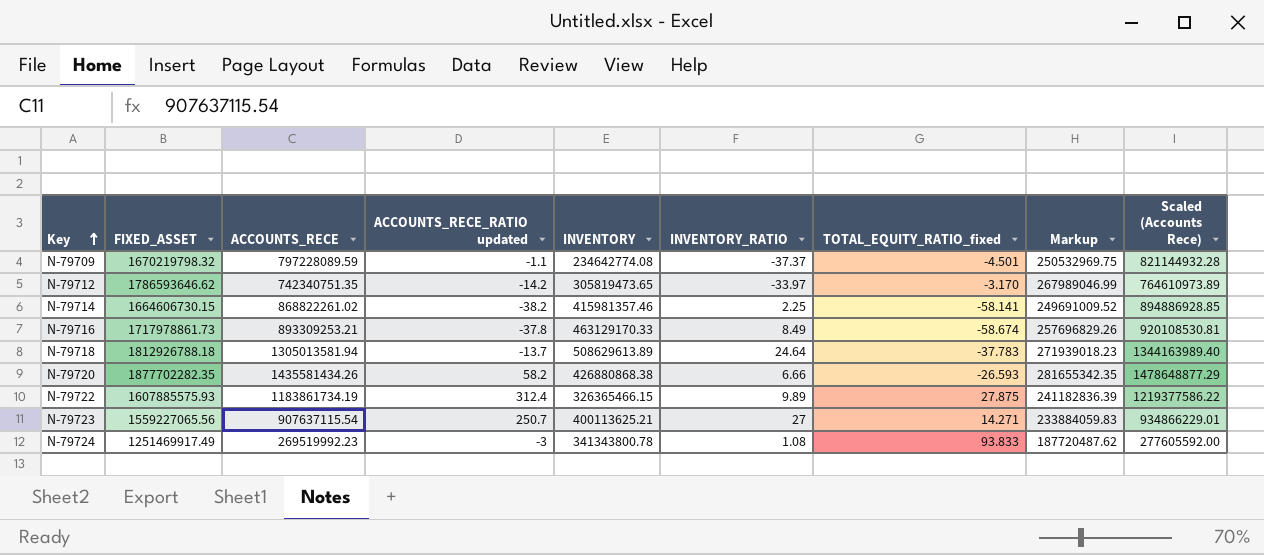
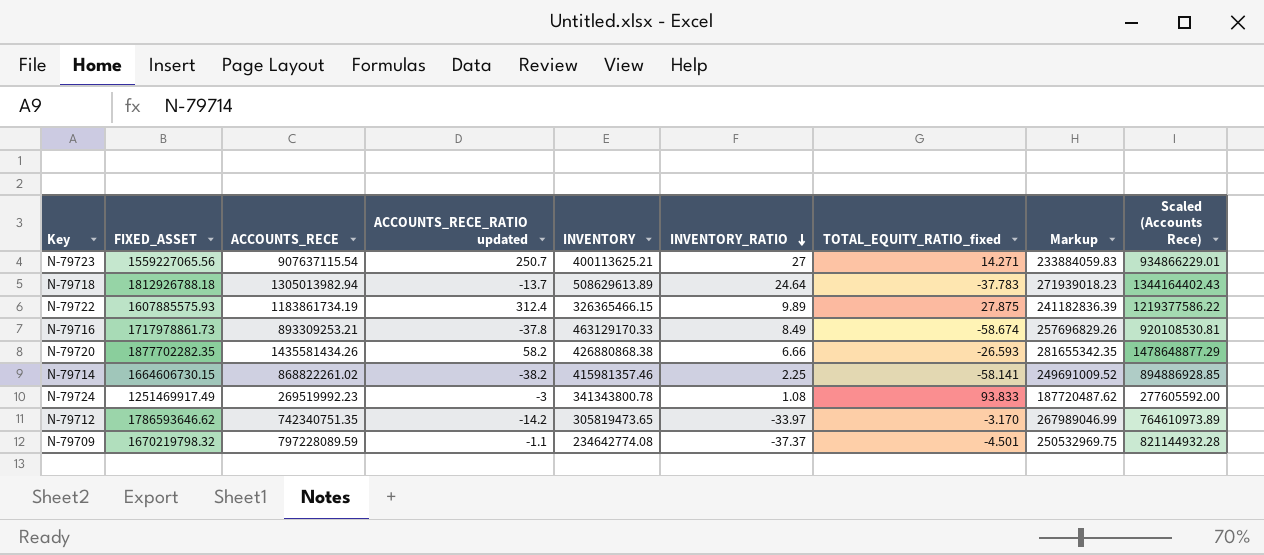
row order: Key ascending -> INVENTORY_RATIO descending
N-79718 | ACCOUNTS_RECE: 1305013581.94 -> 1305013982.94
N-79718 | Scaled (Accounts Rece): 1344163989.40 -> 1344164402.43

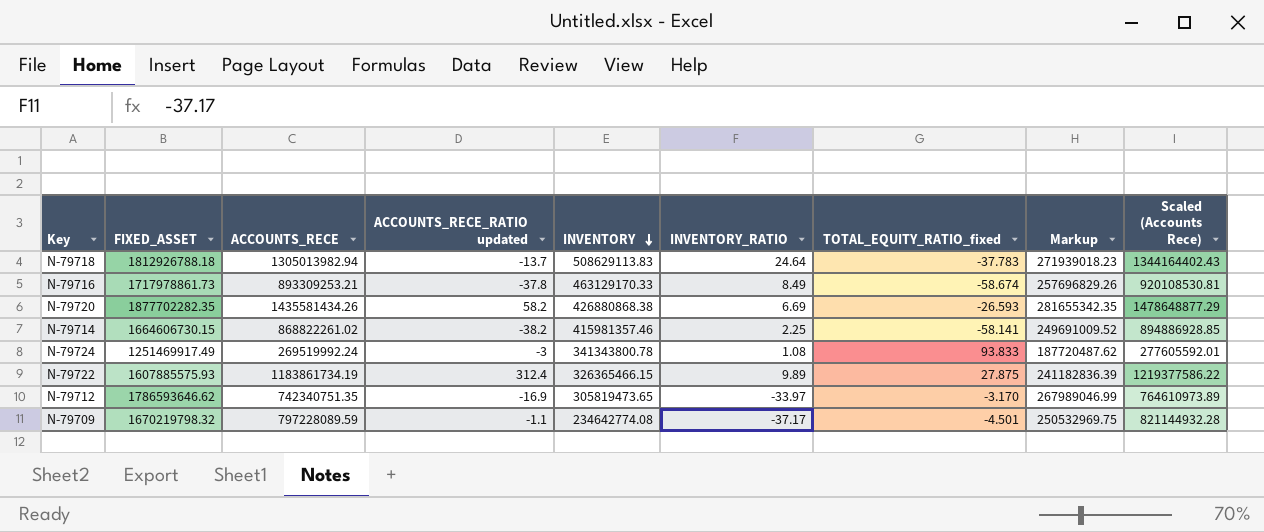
row order: INVENTORY_RATIO descending -> INVENTORY descending
row N-79723: 1559227065.56 | 907637115.54 | 250.7 | 400113625.21 | 27 | 14.271 | 233884059.83 | 934866229.01 -> none
N-79718 | INVENTORY: 508629613.89 -> 508629113.83
N-79720 | INVENTORY_RATIO: 6.66 -> 6.69
N-79724 | ACCOUNTS_RECE: 269519992.23 -> 269519992.24
N-79724 | Scaled (Accounts Rece): 277605592.00 -> 277605592.01
N-79712 | ACCOUNTS_RECE_RATIO updated: -14.2 -> -16.9
N-79709 | INVENTORY_RATIO: -37.37 -> -37.17

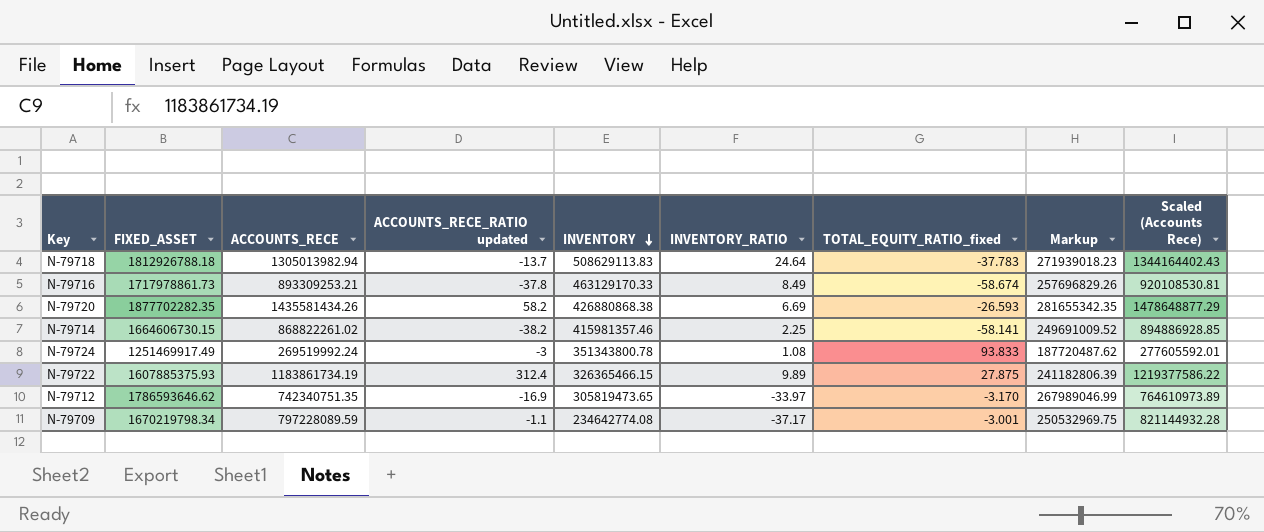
N-79724 | INVENTORY: 341343800.78 -> 351343800.78
N-79722 | FIXED_ASSET: 1607885575.93 -> 1607885375.93
N-79722 | Markup: 241182836.39 -> 241182806.39
N-79709 | FIXED_ASSET: 1670219798.32 -> 1670219798.34
N-79709 | TOTAL_EQUITY_RATIO_fixed: -4.501 -> -3.001

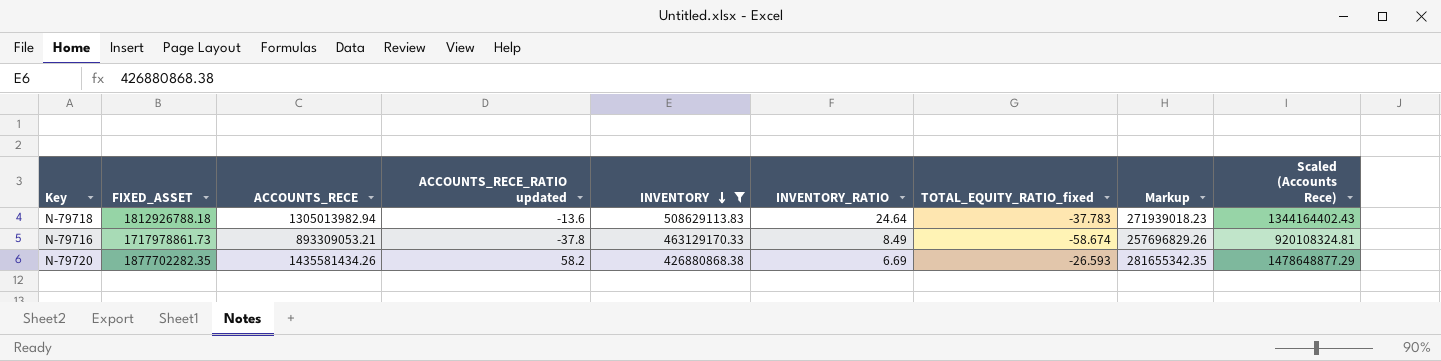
filter: none -> INVENTORY >= 426880868.38
N-79718 | ACCOUNTS_RECE_RATIO updated: -13.7 -> -13.6
N-79716 | ACCOUNTS_RECE: 893309253.21 -> 893309053.21
N-79716 | Scaled (Accounts Rece): 920108530.81 -> 920108324.81

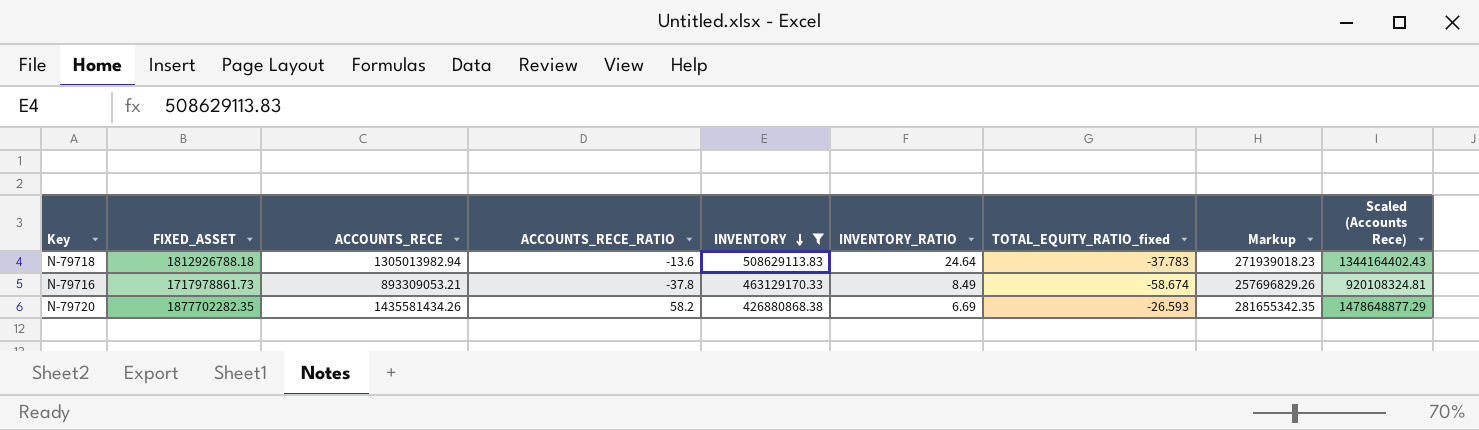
column name: ACCOUNTS_RECE_RATIO updated -> ACCOUNTS_RECE_RATIO

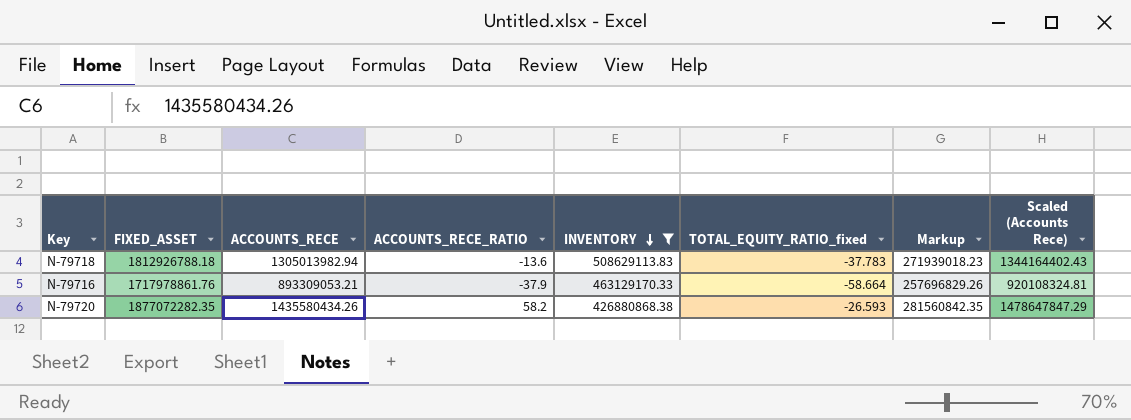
column INVENTORY_RATIO | position: 6 -> none
N-79716 | FIXED_ASSET: 1717978861.73 -> 1717978861.76
N-79716 | ACCOUNTS_RECE_RATIO: -37.8 -> -37.9
N-79716 | TOTAL_EQUITY_RATIO_fixed: -58.674 -> -58.664
N-79720 | FIXED_ASSET: 1877702282.35 -> 1877072282.35
N-79720 | ACCOUNTS_RECE: 1435581434.26 -> 1435580434.26
N-79720 | Markup: 281655342.35 -> 281560842.35
N-79720 | Scaled (Accounts Rece): 1478648877.29 -> 1478647847.29

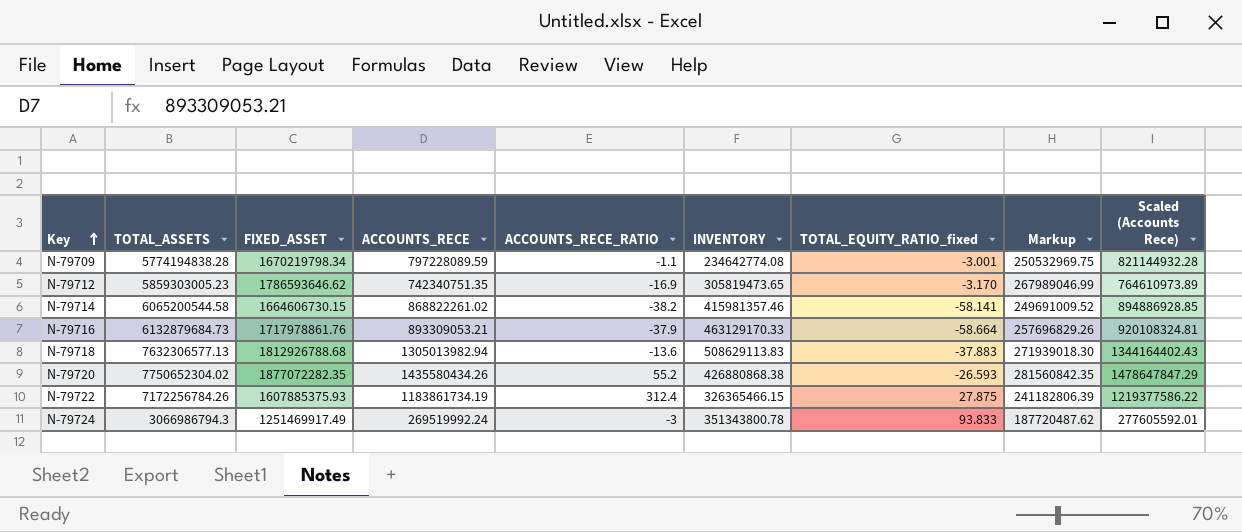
filter: INVENTORY >= 426880868.38 -> none
row order: INVENTORY descending -> Key ascending
column TOTAL_ASSETS | position: none -> 2
N-79718 | FIXED_ASSET: 1812926788.18 -> 1812926788.68
N-79718 | TOTAL_EQUITY_RATIO_fixed: -37.783 -> -37.883
N-79718 | Markup: 271939018.23 -> 271939018.30
N-79720 | ACCOUNTS_RECE_RATIO: 58.2 -> 55.2

